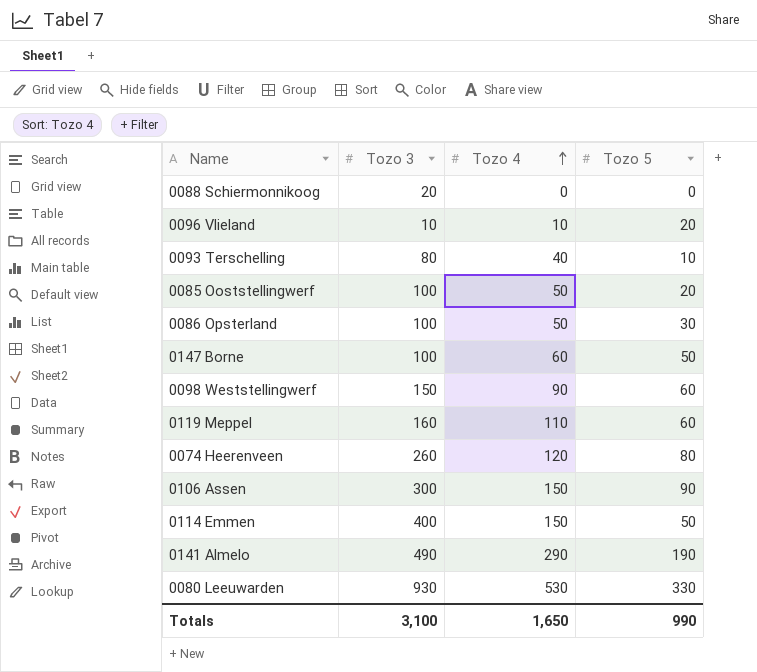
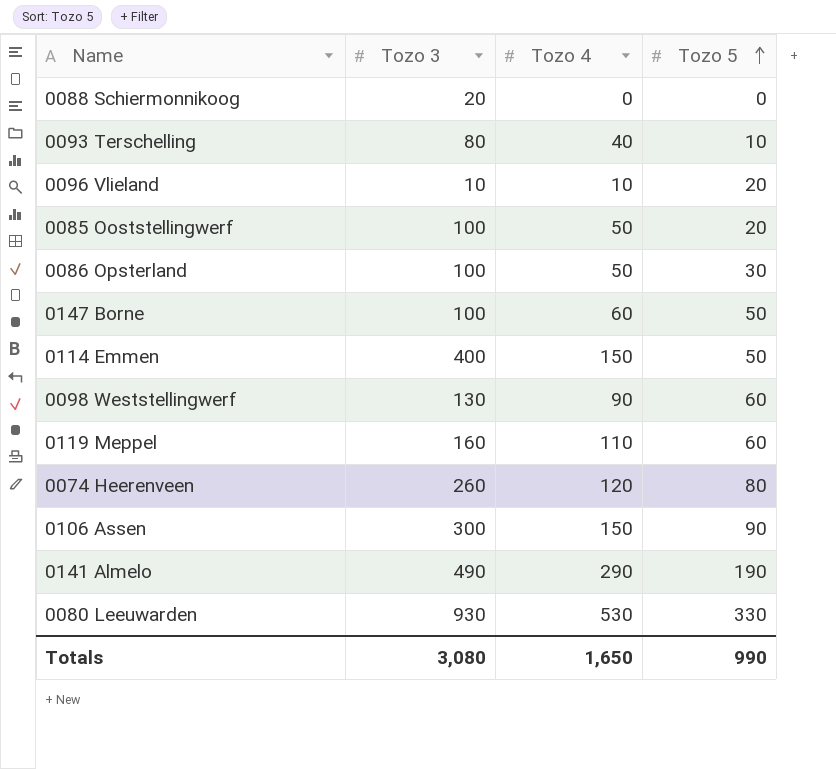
row order: Tozo 4 ascending -> Tozo 5 ascending
0098 Weststellingwerf | Tozo 3: 150 -> 130
Totals | Tozo 3: 3,100 -> 3,080

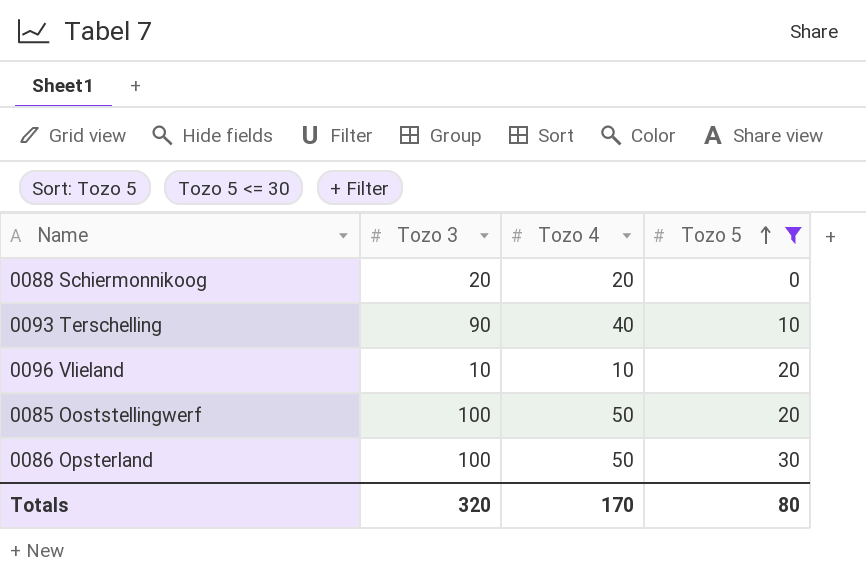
filter: none -> Tozo 5 <= 30
0088 Schiermonnikoog | Tozo 4: 0 -> 20
0093 Terschelling | Tozo 3: 80 -> 90
Totals | Tozo 3: 3,080 -> 320
Totals | Tozo 4: 1,650 -> 170
Totals | Tozo 5: 990 -> 80

